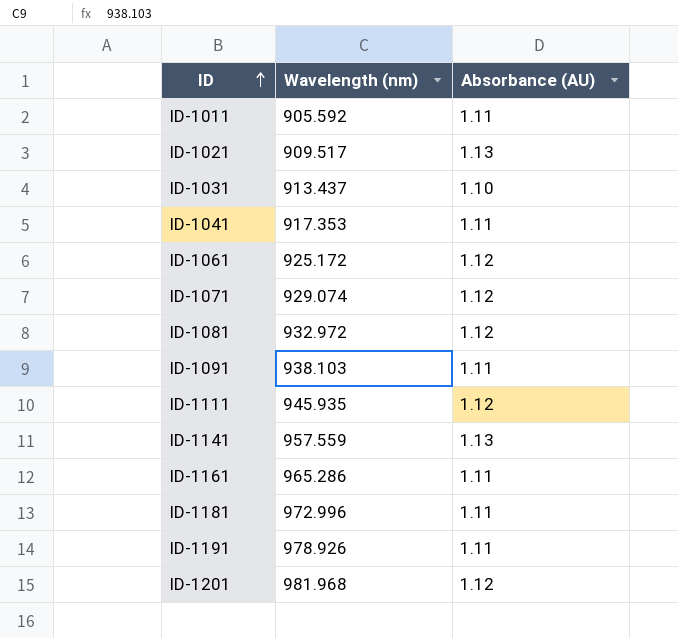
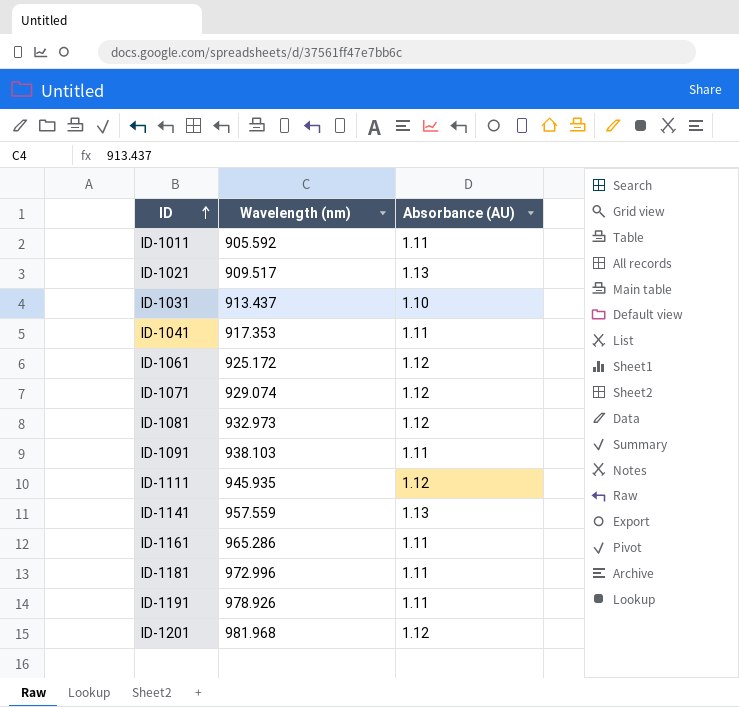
ID-1081 | Wavelength (nm): 932.972 -> 932.973

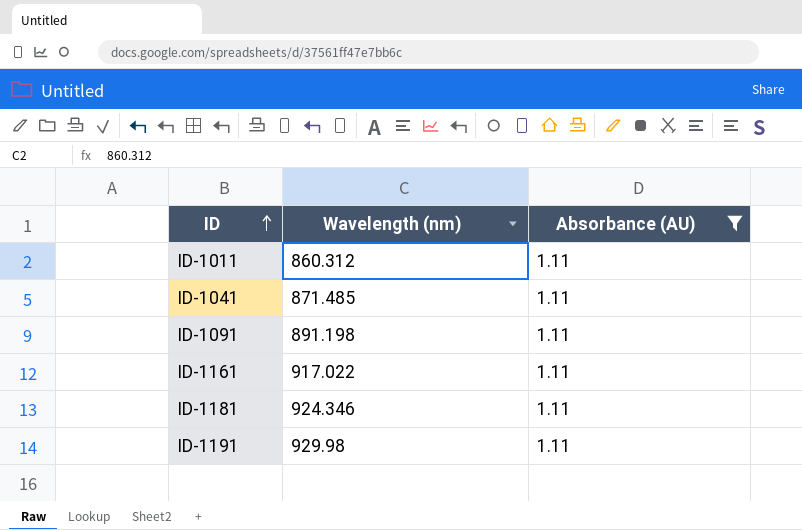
filter: none -> Absorbance (AU) = 1.11
ID-1011 | Wavelength (nm): 905.592 -> 860.312
ID-1041 | Wavelength (nm): 917.353 -> 871.485
ID-1091 | Wavelength (nm): 938.103 -> 891.198
ID-1161 | Wavelength (nm): 965.286 -> 917.022
ID-1181 | Wavelength (nm): 972.996 -> 924.346
ID-1191 | Wavelength (nm): 978.926 -> 929.98

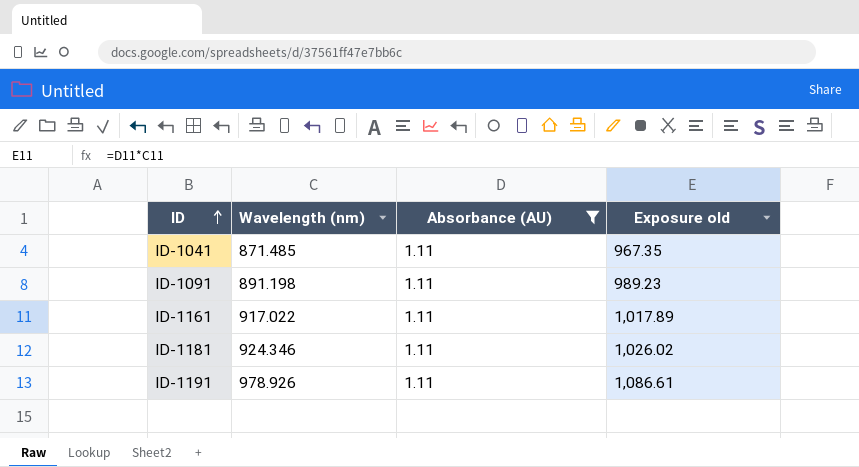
column Exposure old | formula: none -> [Wavelength (nm)] * [Absorbance (AU)]
row ID-1011: 860.312 | 1.11 -> none
ID-1191 | Wavelength (nm): 929.98 -> 978.926

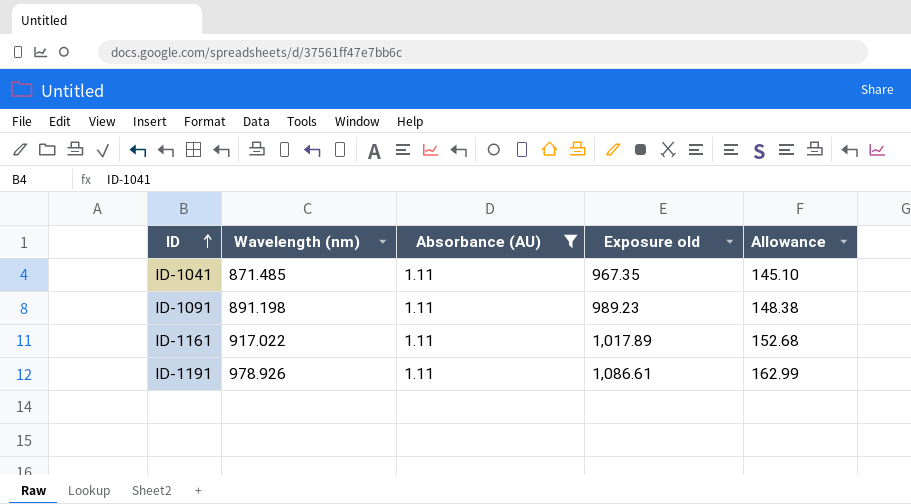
column Allowance | formula: none -> [Exposure old] * 0.15
row ID-1181: 924.346 | 1.11 | 1,026.02 -> none

